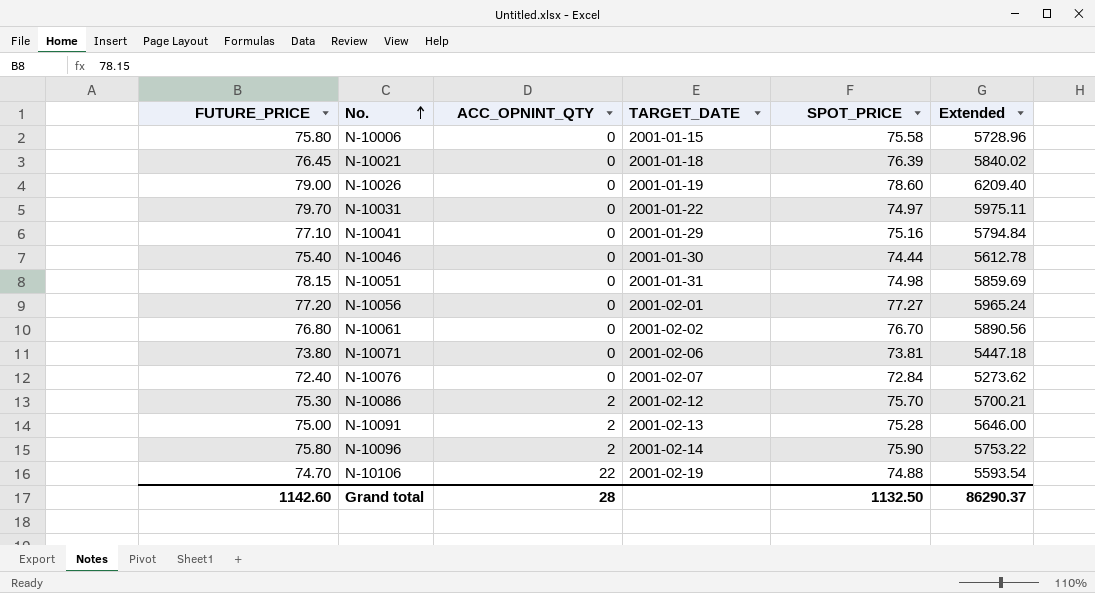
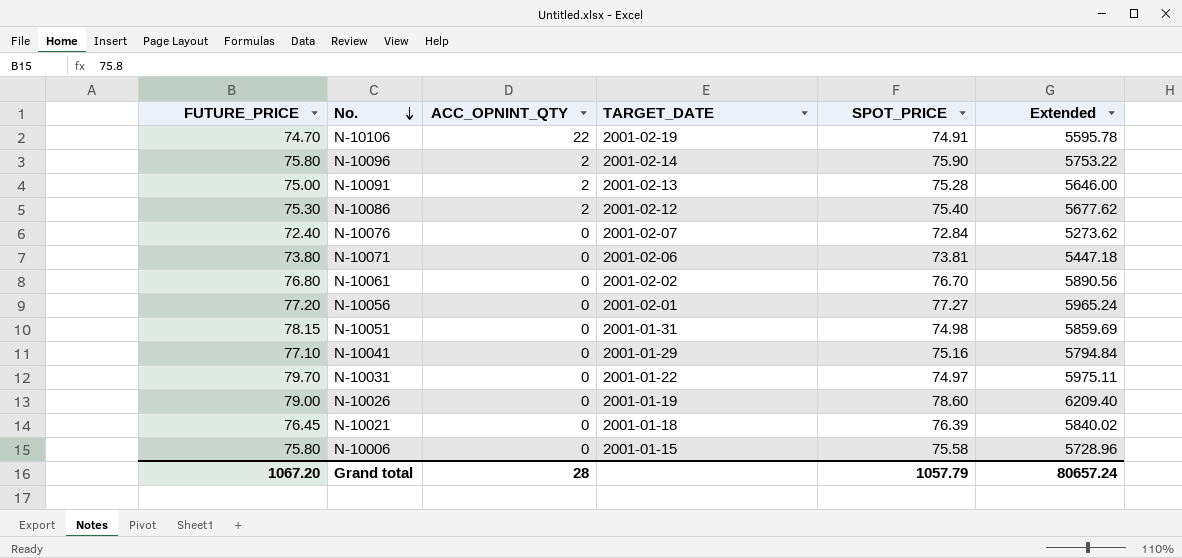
row order: No. ascending -> No. descending
row N-10046: 75.40 | 0 | 2001-01-30 | 74.44 | 5612.78 -> none
N-10106 | SPOT_PRICE: 74.88 -> 74.91
N-10106 | Extended: 5593.54 -> 5595.78
N-10086 | SPOT_PRICE: 75.70 -> 75.40
N-10086 | Extended: 5700.21 -> 5677.62
Grand total | FUTURE_PRICE: 1142.60 -> 1067.20
Grand total | SPOT_PRICE: 1132.50 -> 1057.79
Grand total | Extended: 86290.37 -> 80657.24

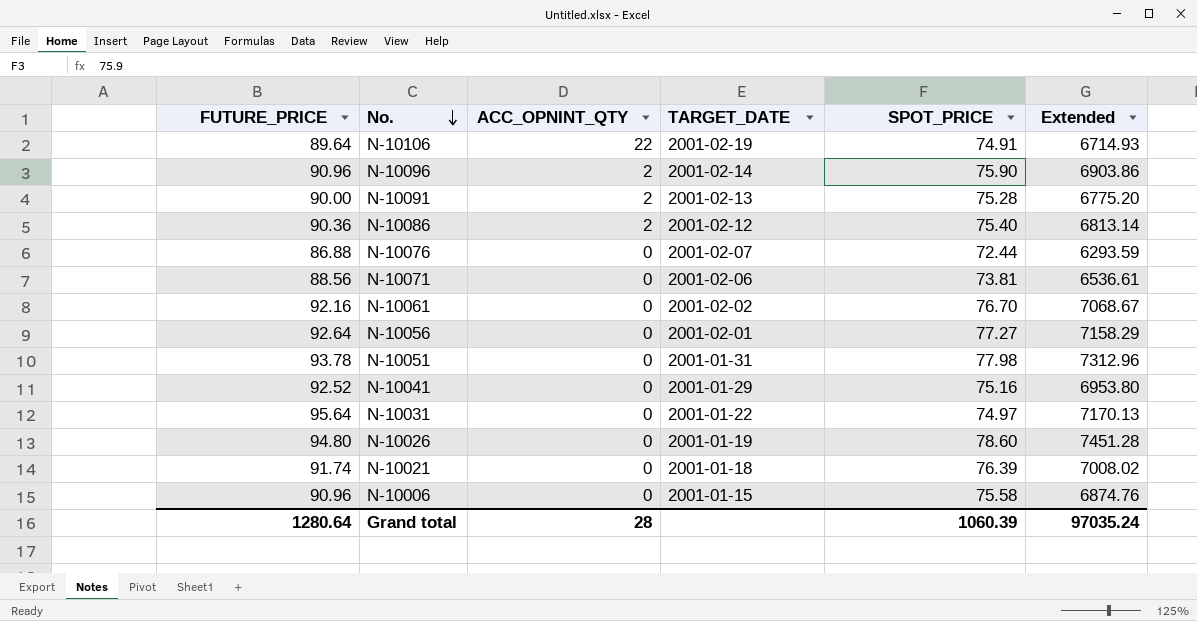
N-10106 | FUTURE_PRICE: 74.70 -> 89.64
N-10106 | Extended: 5595.78 -> 6714.93
N-10096 | FUTURE_PRICE: 75.80 -> 90.96
N-10096 | Extended: 5753.22 -> 6903.86
N-10091 | FUTURE_PRICE: 75.00 -> 90.00
N-10091 | Extended: 5646.00 -> 6775.20
N-10086 | FUTURE_PRICE: 75.30 -> 90.36
N-10086 | Extended: 5677.62 -> 6813.14
N-10076 | FUTURE_PRICE: 72.40 -> 86.88
N-10076 | SPOT_PRICE: 72.84 -> 72.44
N-10076 | Extended: 5273.62 -> 6293.59
N-10071 | FUTURE_PRICE: 73.80 -> 88.56
N-10071 | Extended: 5447.18 -> 6536.61
N-10061 | FUTURE_PRICE: 76.80 -> 92.16
N-10061 | Extended: 5890.56 -> 7068.67
N-10056 | FUTURE_PRICE: 77.20 -> 92.64
N-10056 | Extended: 5965.24 -> 7158.29
N-10051 | FUTURE_PRICE: 78.15 -> 93.78
N-10051 | SPOT_PRICE: 74.98 -> 77.98
N-10051 | Extended: 5859.69 -> 7312.96
N-10041 | FUTURE_PRICE: 77.10 -> 92.52
N-10041 | Extended: 5794.84 -> 6953.80
N-10031 | FUTURE_PRICE: 79.70 -> 95.64
N-10031 | Extended: 5975.11 -> 7170.13
N-10026 | FUTURE_PRICE: 79.00 -> 94.80
N-10026 | Extended: 6209.40 -> 7451.28
N-10021 | FUTURE_PRICE: 76.45 -> 91.74
N-10021 | Extended: 5840.02 -> 7008.02
N-10006 | FUTURE_PRICE: 75.80 -> 90.96
N-10006 | Extended: 5728.96 -> 6874.76
Grand total | FUTURE_PRICE: 1067.20 -> 1280.64
Grand total | SPOT_PRICE: 1057.79 -> 1060.39
Grand total | Extended: 80657.24 -> 97035.24

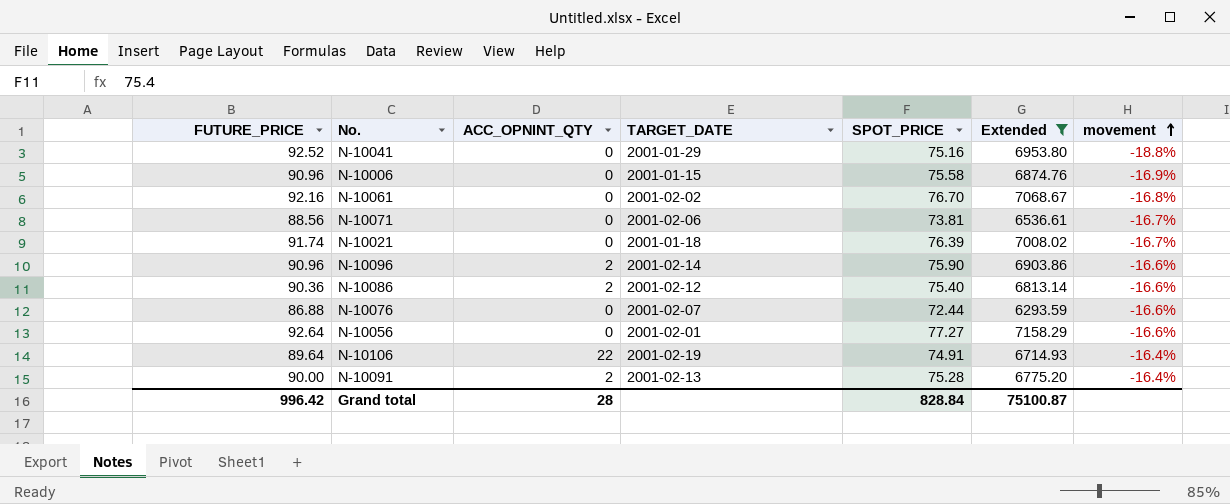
filter: none -> Extended <= 7158.29
row order: No. descending -> movement ascending
column movement | formula: none -> ([SPOT_PRICE] - [FUTURE_PRICE]) / [FUTURE_PRICE]
Grand total | FUTURE_PRICE: 1280.64 -> 996.42
Grand total | SPOT_PRICE: 1060.39 -> 828.84
Grand total | Extended: 97035.24 -> 75100.87

